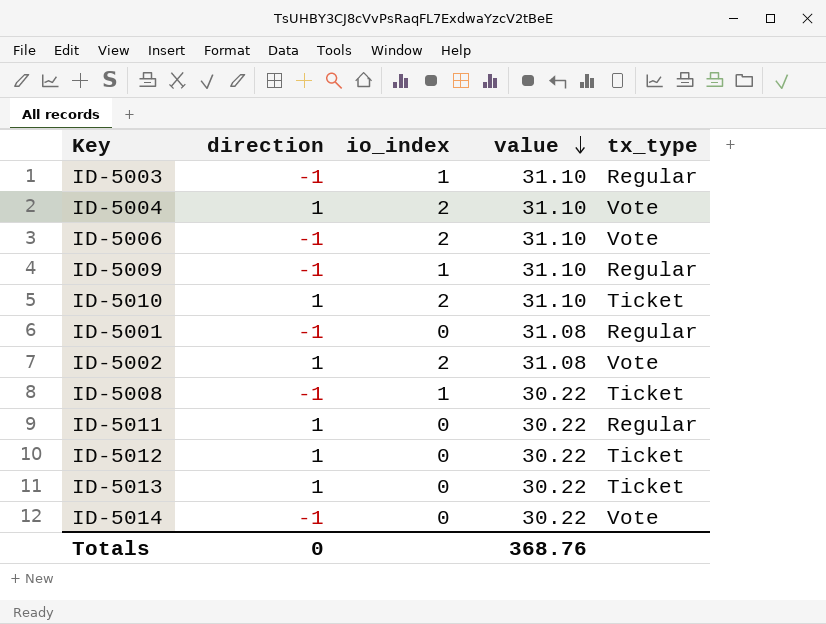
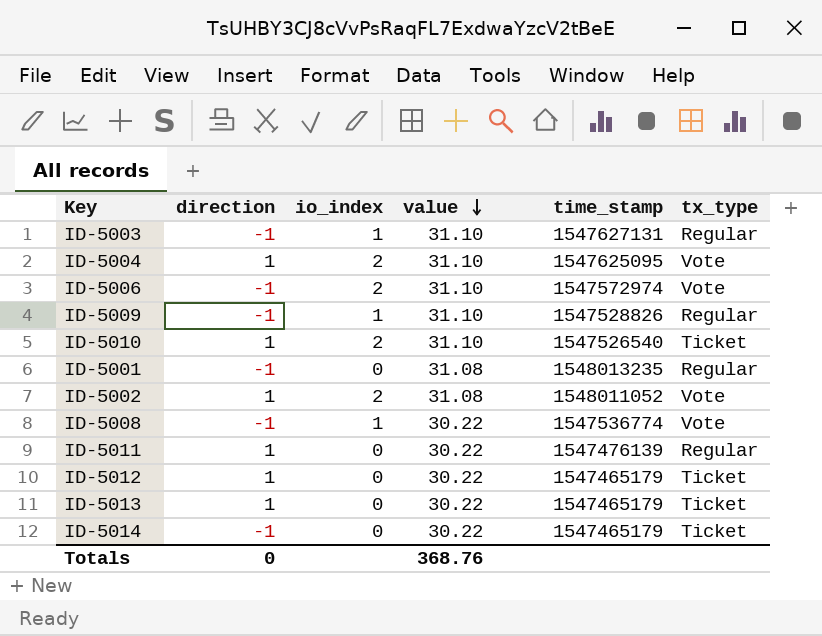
column time_stamp | position: none -> 5
ID-5008 | tx_type: Ticket -> Vote
ID-5014 | tx_type: Vote -> Ticket

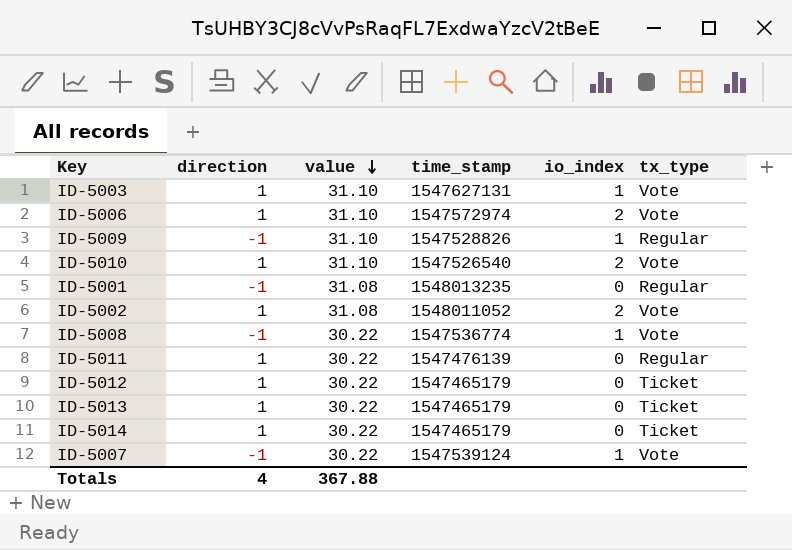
column io_index | position: 3 -> 5
row ID-5004: 1 | 2 | 31.10 | 1547625095 | Vote -> none
ID-5003 | direction: -1 -> 1
ID-5003 | tx_type: Regular -> Vote
ID-5006 | direction: -1 -> 1
ID-5010 | tx_type: Ticket -> Vote
ID-5014 | direction: -1 -> 1
row ID-5007: none -> -1 | 30.22 | 1547539124 | 1 | Vote
Totals | direction: 0 -> 4
Totals | value: 368.76 -> 367.88

